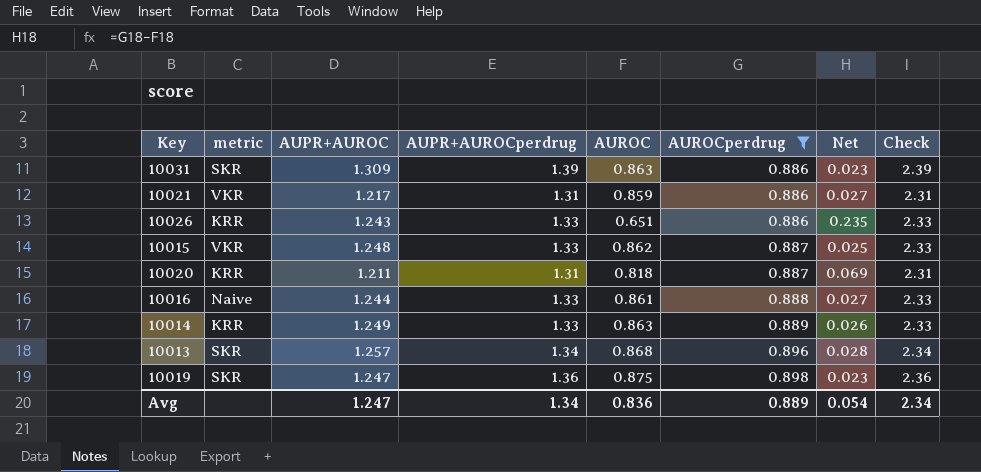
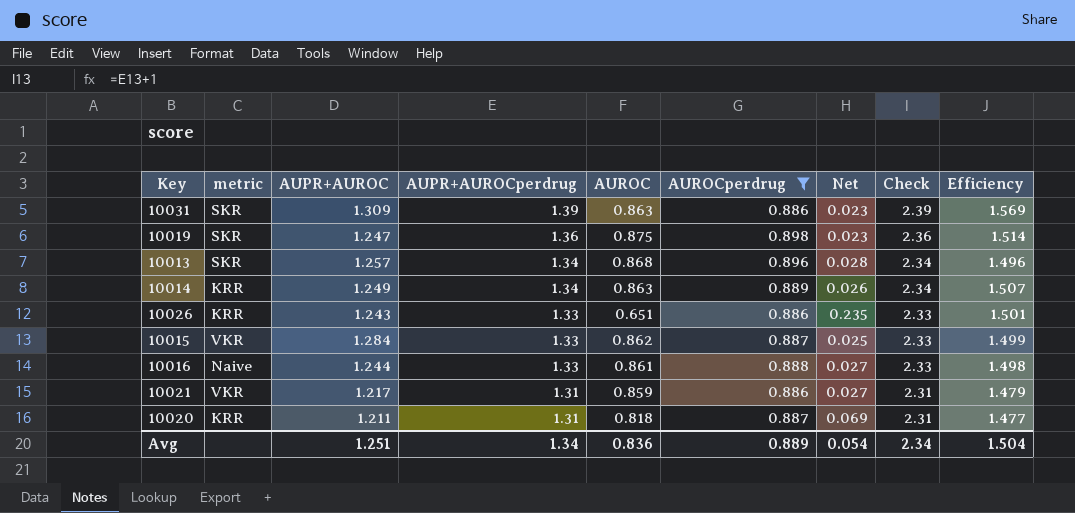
row order: AUROCperdrug ascending -> AUPR+AUROCperdrug descending
column Efficiency | formula: none -> [AUPR+AUROCperdrug] / [AUROCperdrug]
10014 | AUPR+AUROCperdrug: 1.33 -> 1.34
10014 | Check: 2.33 -> 2.34
10015 | AUPR+AUROC: 1.248 -> 1.284
Avg | AUPR+AUROC: 1.247 -> 1.251

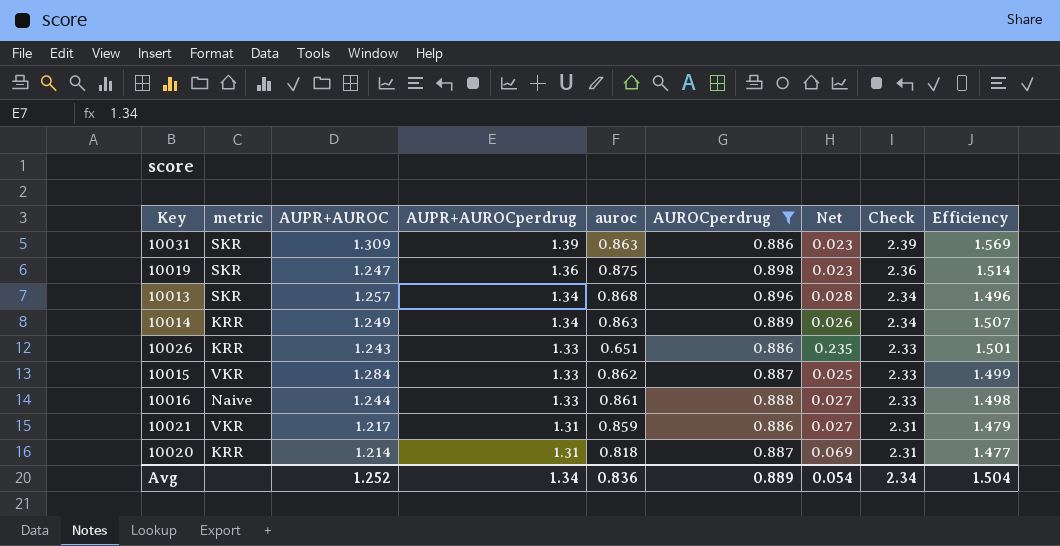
column name: AUROC -> auroc
10020 | AUPR+AUROC: 1.211 -> 1.214
Avg | AUPR+AUROC: 1.251 -> 1.252

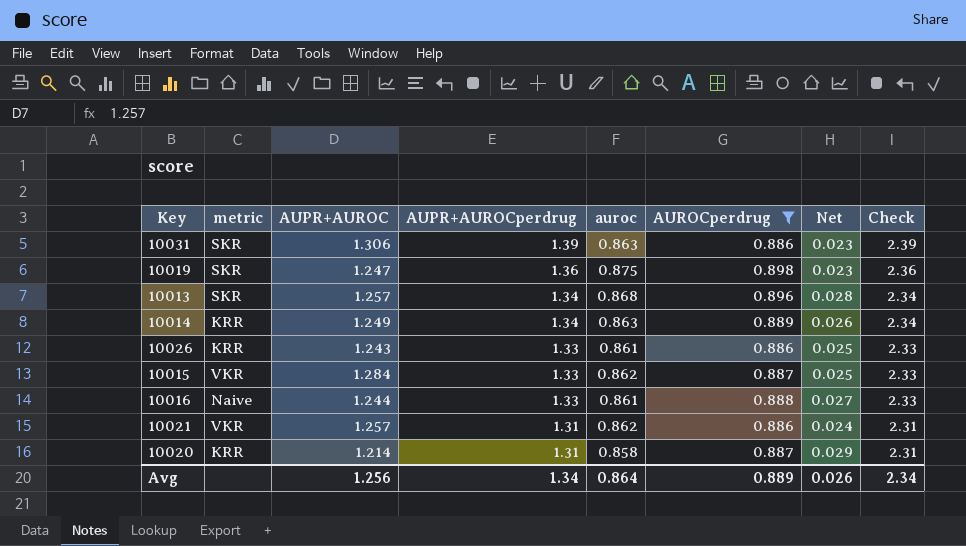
column Efficiency | formula: [AUPR+AUROCperdrug] / [AUROCperdrug] -> none
10031 | AUPR+AUROC: 1.309 -> 1.306
10026 | auroc: 0.651 -> 0.861
10026 | Net: 0.235 -> 0.025
10021 | AUPR+AUROC: 1.217 -> 1.257
10021 | auroc: 0.859 -> 0.862
10021 | Net: 0.027 -> 0.024
10020 | auroc: 0.818 -> 0.858
10020 | Net: 0.069 -> 0.029
Avg | AUPR+AUROC: 1.252 -> 1.256
Avg | auroc: 0.836 -> 0.864
Avg | Net: 0.054 -> 0.026

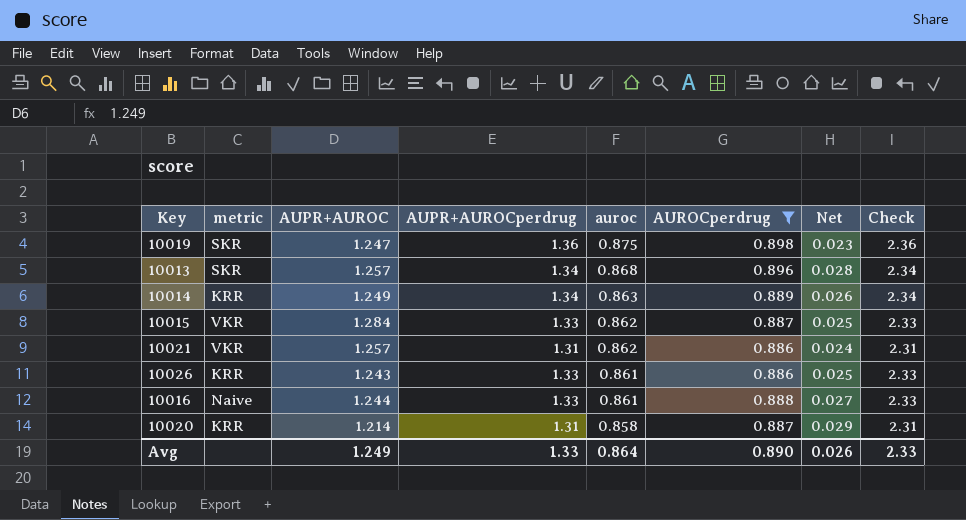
row order: AUPR+AUROCperdrug descending -> auroc descending
row 10031: SKR | 1.306 | 1.39 | 0.863 | 0.886 | 0.023 | 2.39 -> none
Avg | AUPR+AUROC: 1.256 -> 1.249
Avg | AUPR+AUROCperdrug: 1.34 -> 1.33
Avg | AUROCperdrug: 0.889 -> 0.890
Avg | Check: 2.34 -> 2.33

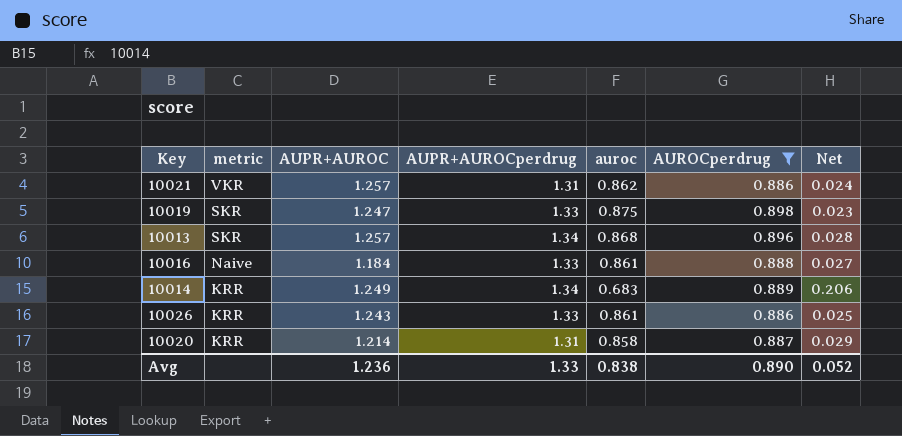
row order: auroc descending -> metric descending
column Check | formula: [AUPR+AUROCperdrug] + 1 -> none
row 10015: VKR | 1.284 | 1.33 | 0.862 | 0.887 | 0.025 | 2.33 -> none
10019 | AUPR+AUROCperdrug: 1.36 -> 1.33
10016 | AUPR+AUROC: 1.244 -> 1.184
10014 | auroc: 0.863 -> 0.683
10014 | Net: 0.026 -> 0.206
Avg | AUPR+AUROC: 1.249 -> 1.236
Avg | auroc: 0.864 -> 0.838
Avg | Net: 0.026 -> 0.052

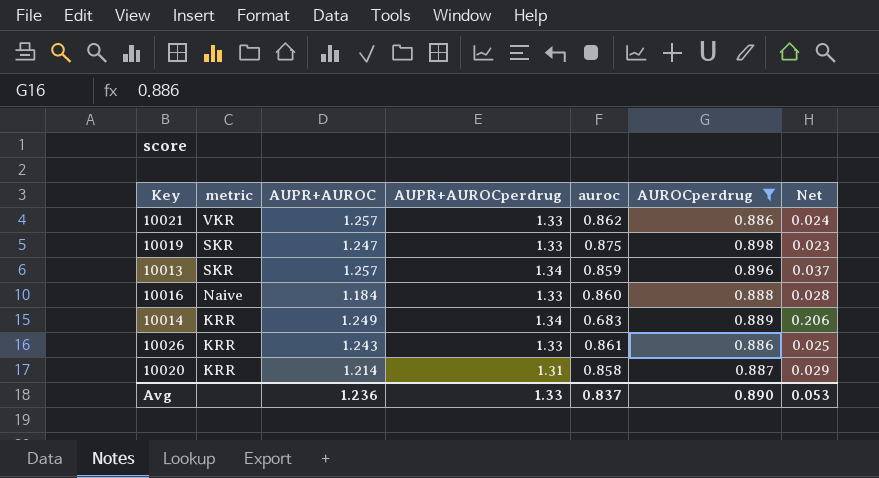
10021 | AUPR+AUROCperdrug: 1.31 -> 1.33
10013 | auroc: 0.868 -> 0.859
10013 | Net: 0.028 -> 0.037
10016 | auroc: 0.861 -> 0.860
10016 | Net: 0.027 -> 0.028
Avg | auroc: 0.838 -> 0.837
Avg | Net: 0.052 -> 0.053

